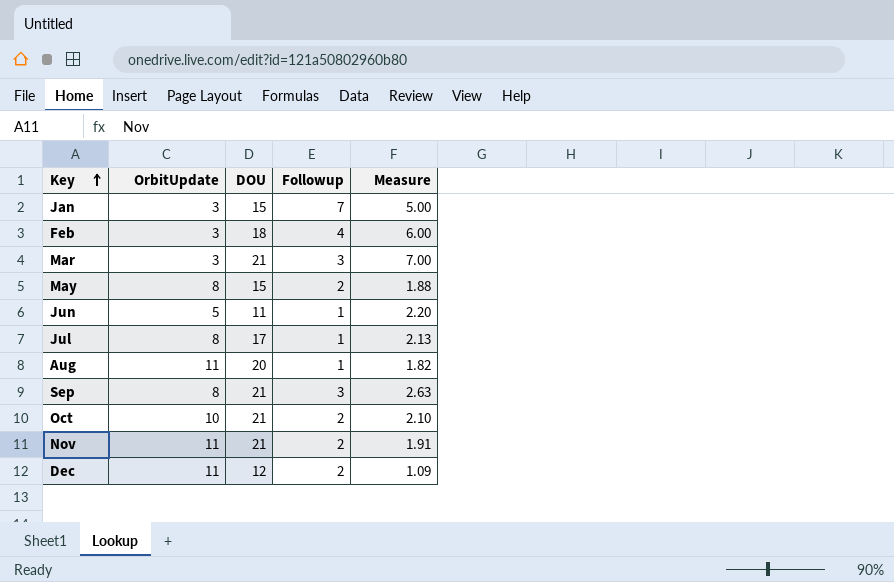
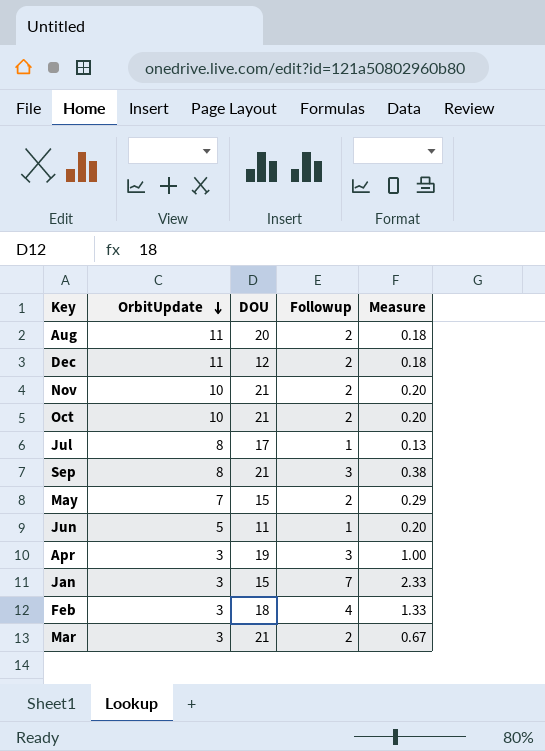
row order: Key ascending -> OrbitUpdate descending
column Measure | formula: [DOU] / [OrbitUpdate] -> [Followup] / [OrbitUpdate]
Aug | Followup: 1 -> 2
Nov | OrbitUpdate: 11 -> 10
May | OrbitUpdate: 8 -> 7
row Apr: none -> 3 | 19 | 3 | 1.00
Mar | Followup: 3 -> 2

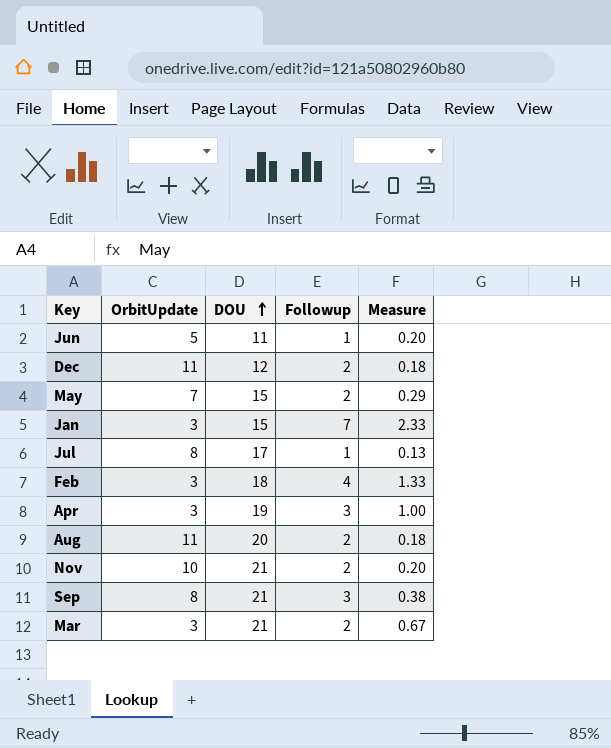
row order: OrbitUpdate descending -> DOU ascending
row Oct: 10 | 21 | 2 | 0.20 -> none

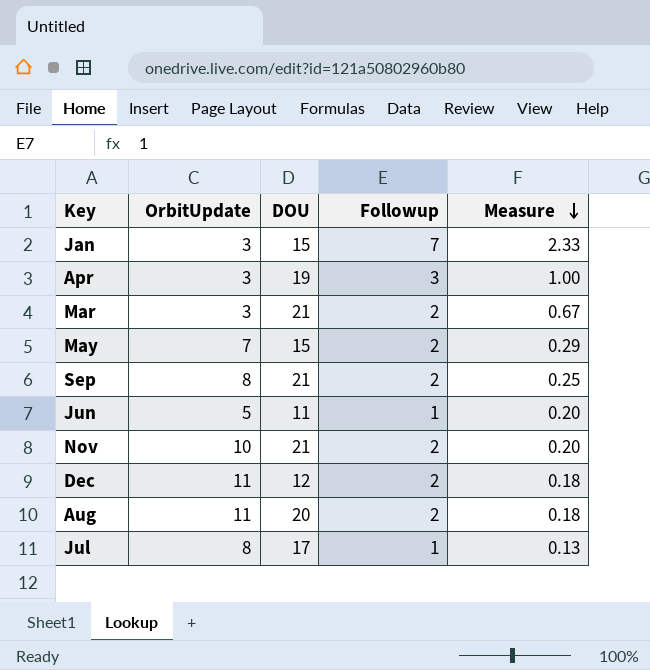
row order: DOU ascending -> Measure descending
row Feb: 3 | 18 | 4 | 1.33 -> none
Sep | Followup: 3 -> 2
Sep | Measure: 0.38 -> 0.25

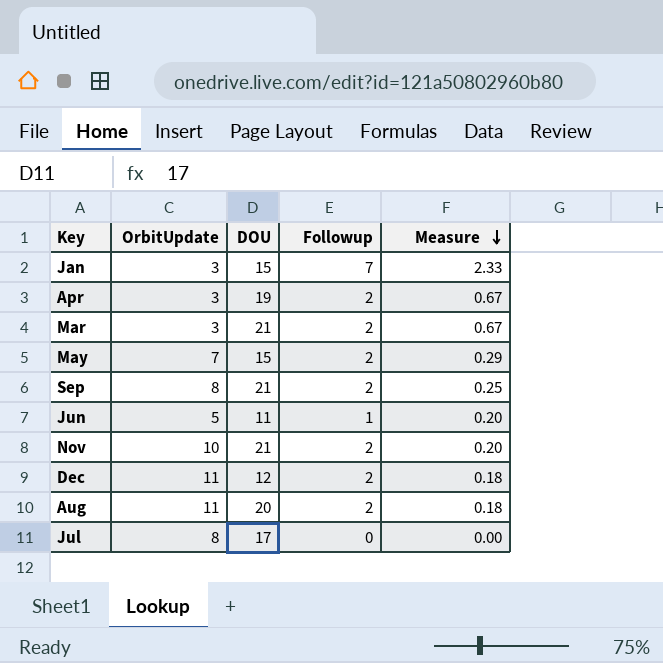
Apr | Followup: 3 -> 2
Apr | Measure: 1.00 -> 0.67
Jul | Followup: 1 -> 0
Jul | Measure: 0.13 -> 0.00

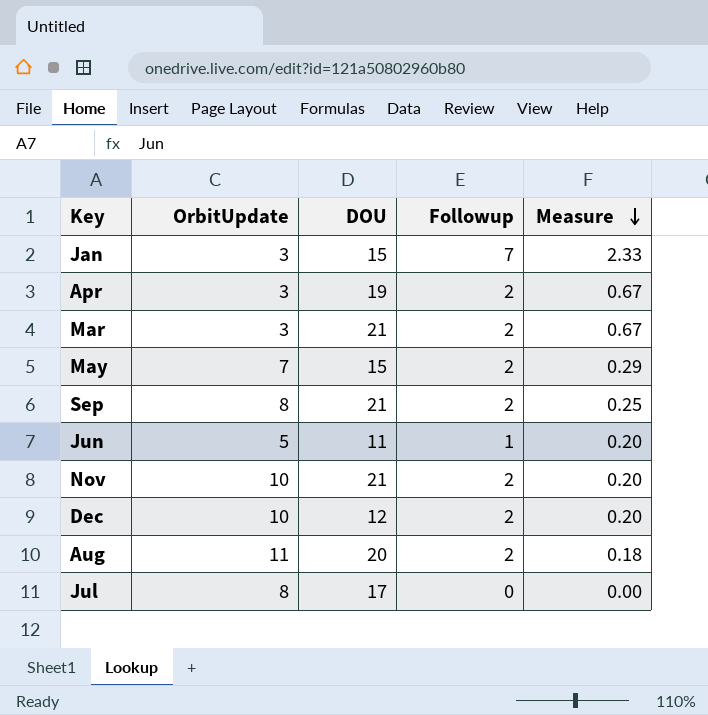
Dec | OrbitUpdate: 11 -> 10
Dec | Measure: 0.18 -> 0.20

